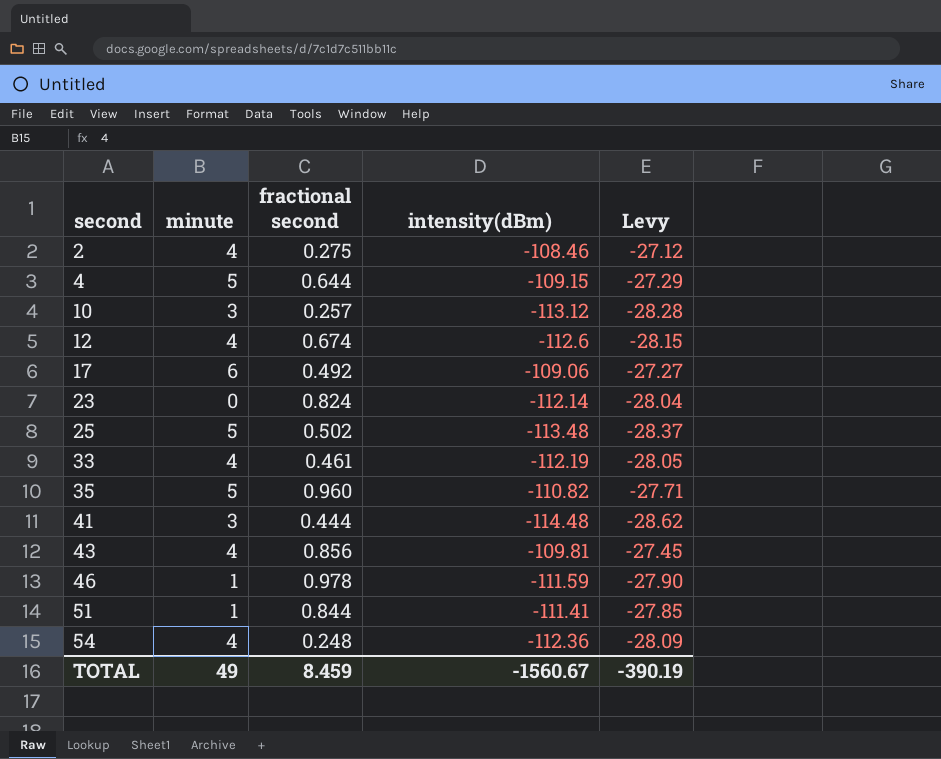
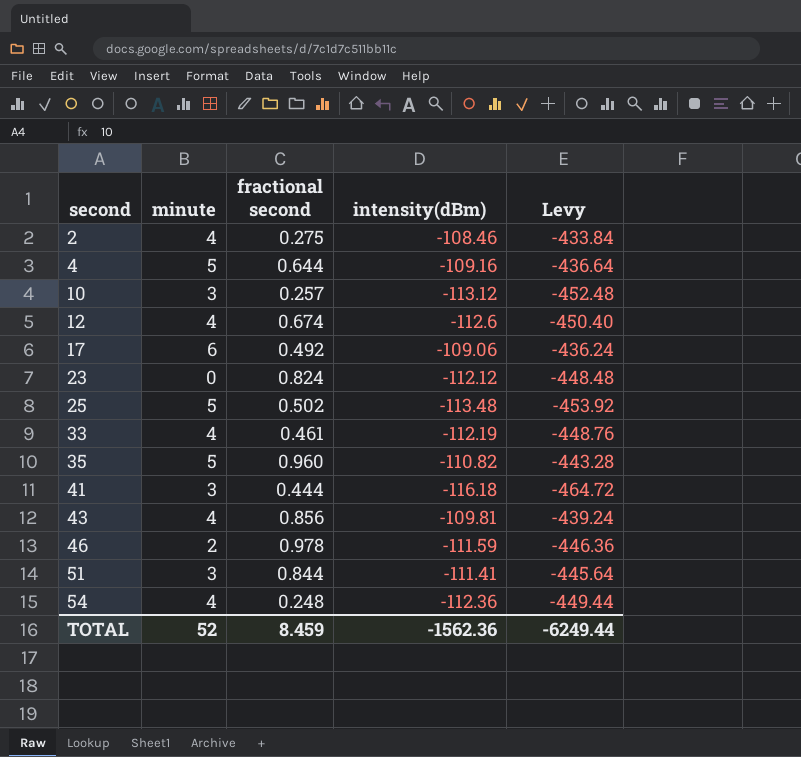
column Levy | formula: [intensity(dBm)] * 0.25 -> [intensity(dBm)] * 4
4 | intensity(dBm): -109.15 -> -109.16
23 | intensity(dBm): -112.14 -> -112.12
41 | intensity(dBm): -114.48 -> -116.18
46 | minute: 1 -> 2
51 | minute: 1 -> 3
TOTAL | minute: 49 -> 52
TOTAL | intensity(dBm): -1560.67 -> -1562.36
TOTAL | Levy: -390.19 -> -6249.44

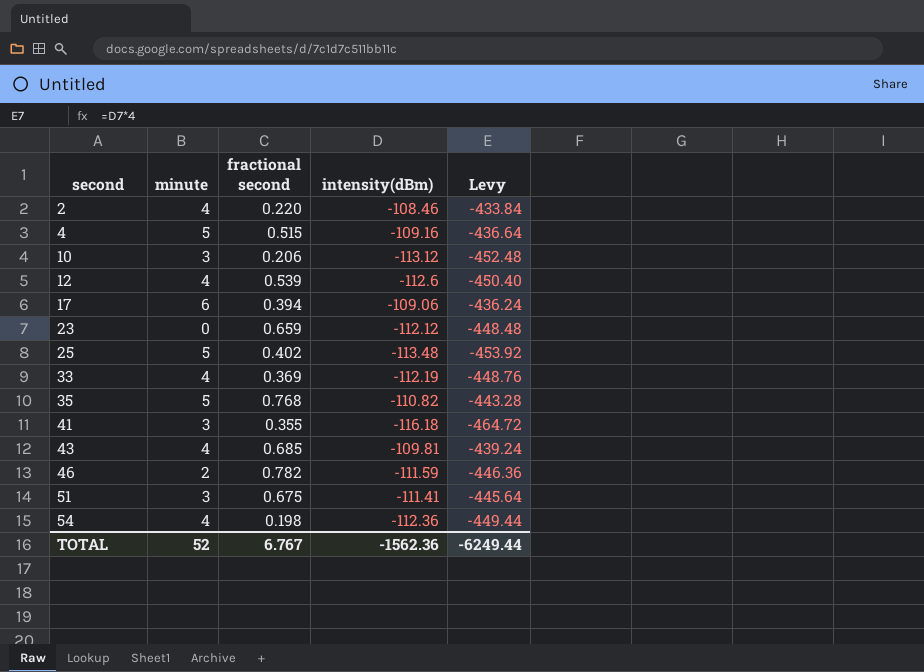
2 | fractional second: 0.275 -> 0.220
4 | fractional second: 0.644 -> 0.515
10 | fractional second: 0.257 -> 0.206
12 | fractional second: 0.674 -> 0.539
17 | fractional second: 0.492 -> 0.394
23 | fractional second: 0.824 -> 0.659
25 | fractional second: 0.502 -> 0.402
33 | fractional second: 0.461 -> 0.369
35 | fractional second: 0.960 -> 0.768
41 | fractional second: 0.444 -> 0.355
43 | fractional second: 0.856 -> 0.685
46 | fractional second: 0.978 -> 0.782
51 | fractional second: 0.844 -> 0.675
54 | fractional second: 0.248 -> 0.198
TOTAL | fractional second: 8.459 -> 6.767

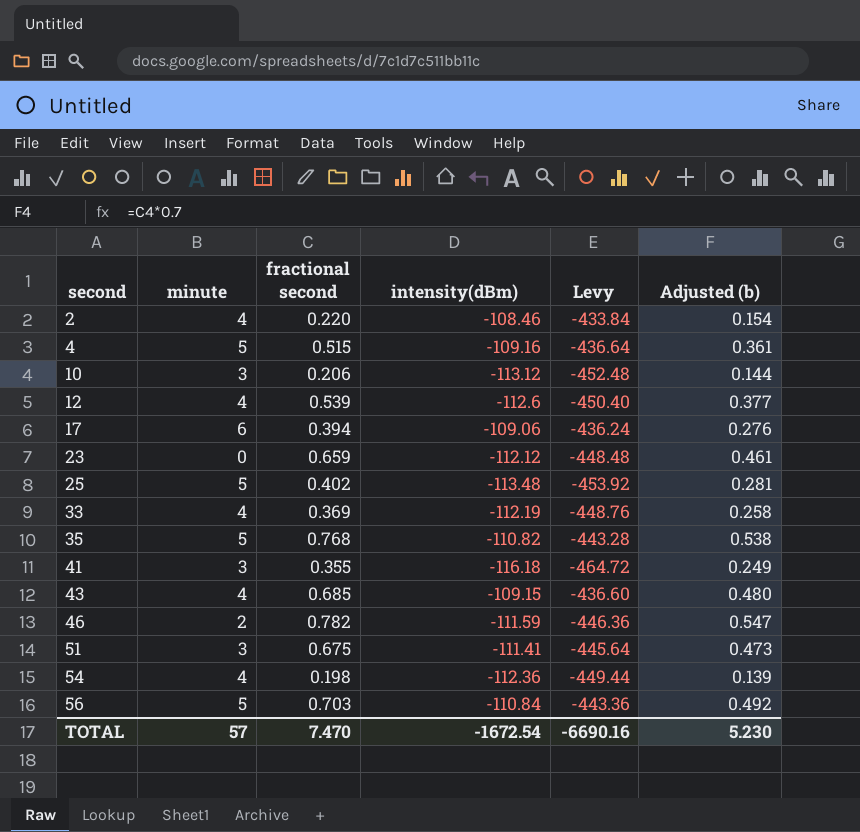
column Adjusted (b) | formula: none -> [fractional second] * 0.7
43 | intensity(dBm): -109.81 -> -109.15
43 | Levy: -439.24 -> -436.60
row 56: none -> 5 | 0.703 | -110.84 | -443.36 | 0.492
TOTAL | minute: 52 -> 57
TOTAL | fractional second: 6.767 -> 7.470
TOTAL | intensity(dBm): -1562.36 -> -1672.54
TOTAL | Levy: -6249.44 -> -6690.16

